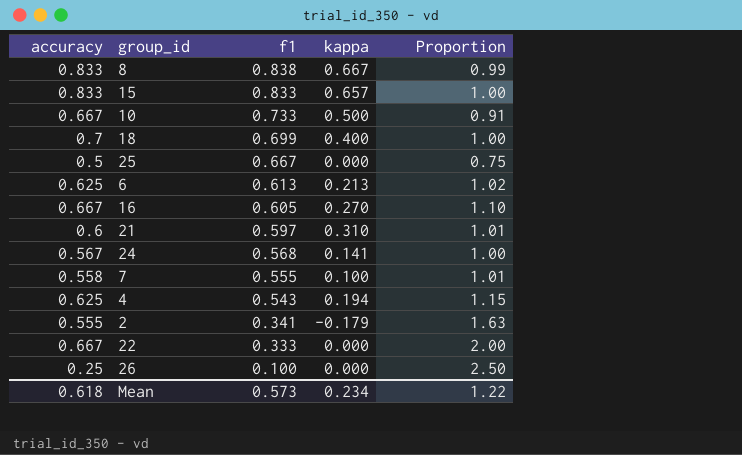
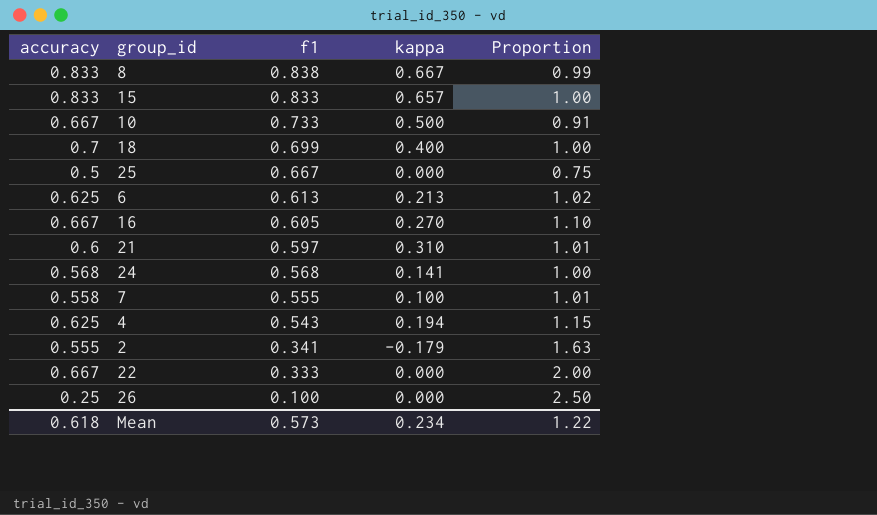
24 | accuracy: 0.567 -> 0.568

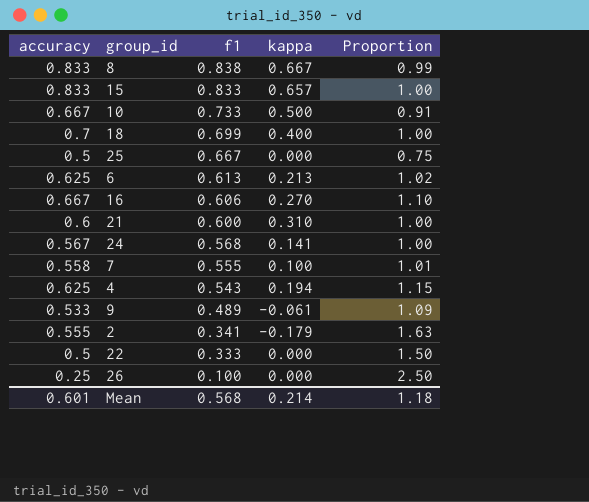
16 | f1: 0.605 -> 0.606
21 | f1: 0.597 -> 0.600
21 | Proportion: 1.01 -> 1.00
24 | accuracy: 0.568 -> 0.567
row 9: none -> 0.533 | 0.489 | -0.061 | 1.09
22 | accuracy: 0.667 -> 0.5
22 | Proportion: 2.00 -> 1.50
Mean | accuracy: 0.618 -> 0.601
Mean | f1: 0.573 -> 0.568
Mean | kappa: 0.234 -> 0.214
Mean | Proportion: 1.22 -> 1.18

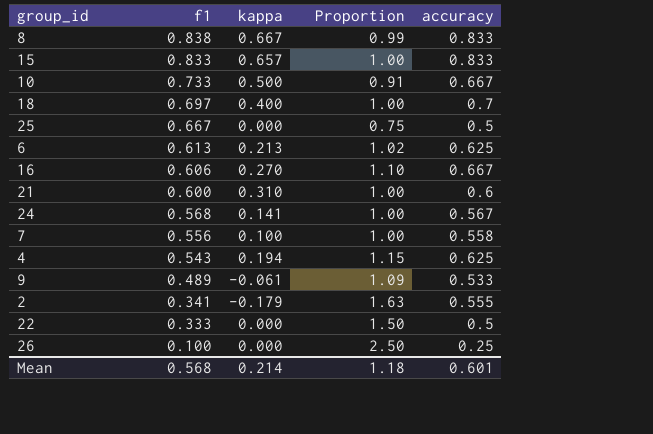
column accuracy | position: 1 -> 5
18 | f1: 0.699 -> 0.697
7 | f1: 0.555 -> 0.556
7 | Proportion: 1.01 -> 1.00

